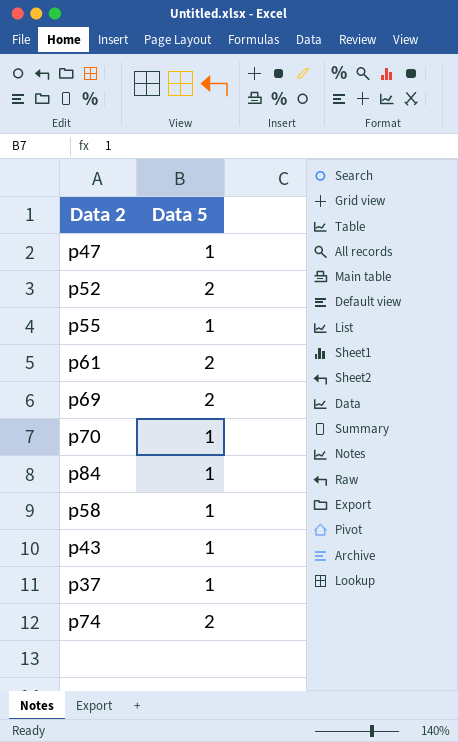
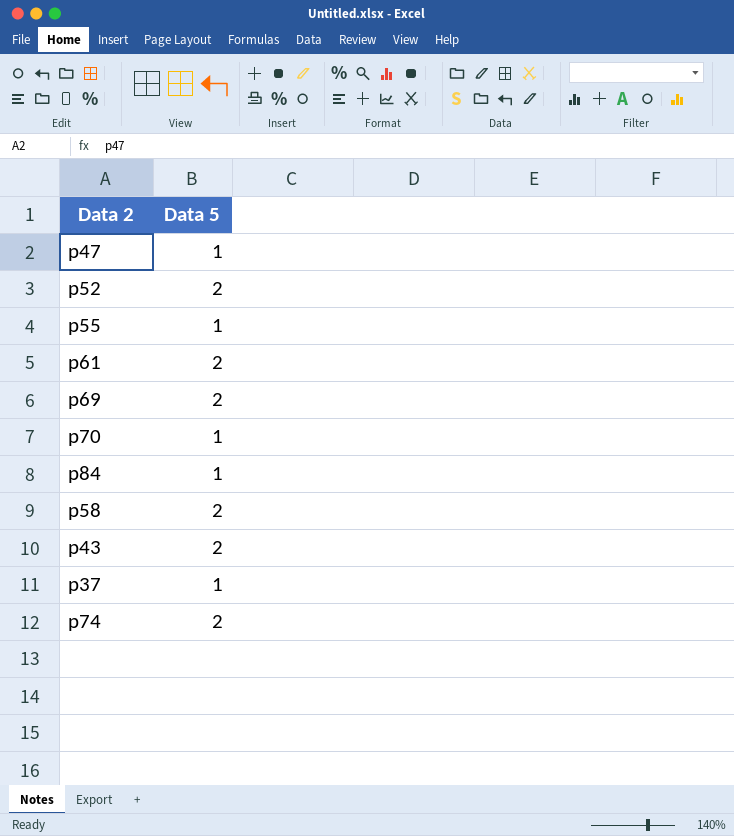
p58 | Data 5: 1 -> 2
p43 | Data 5: 1 -> 2

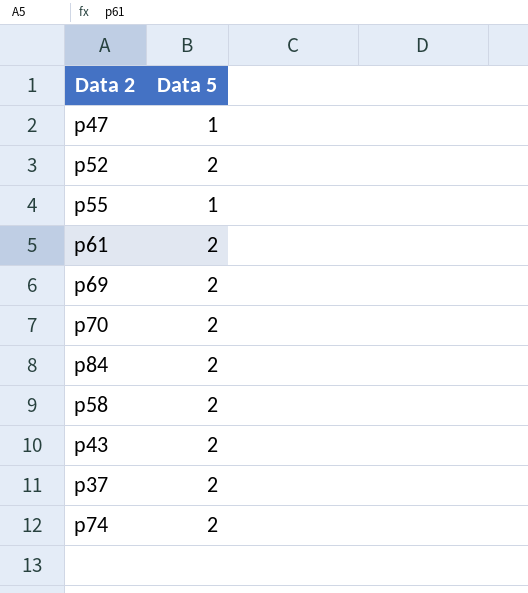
p70 | Data 5: 1 -> 2
p84 | Data 5: 1 -> 2
p37 | Data 5: 1 -> 2

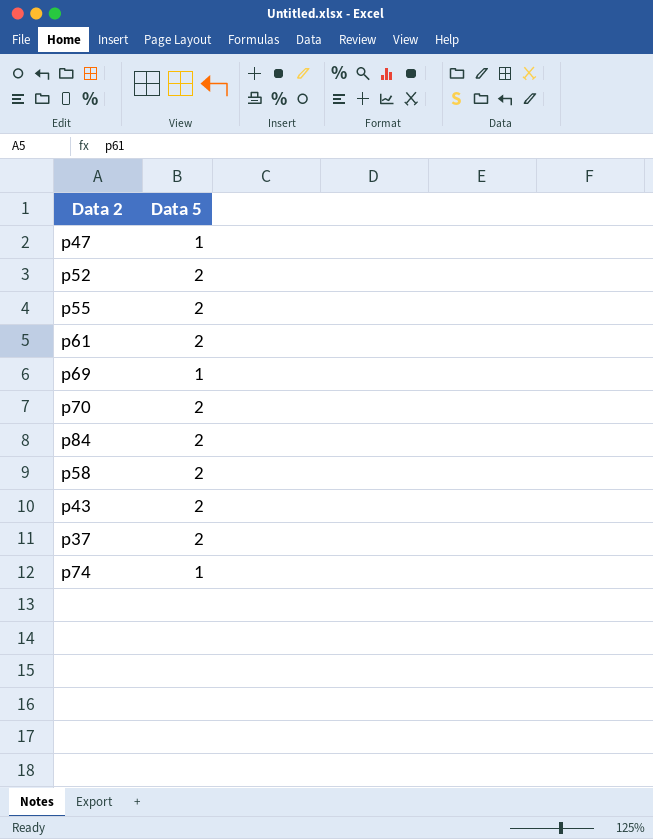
p55 | Data 5: 1 -> 2
p69 | Data 5: 2 -> 1
p74 | Data 5: 2 -> 1

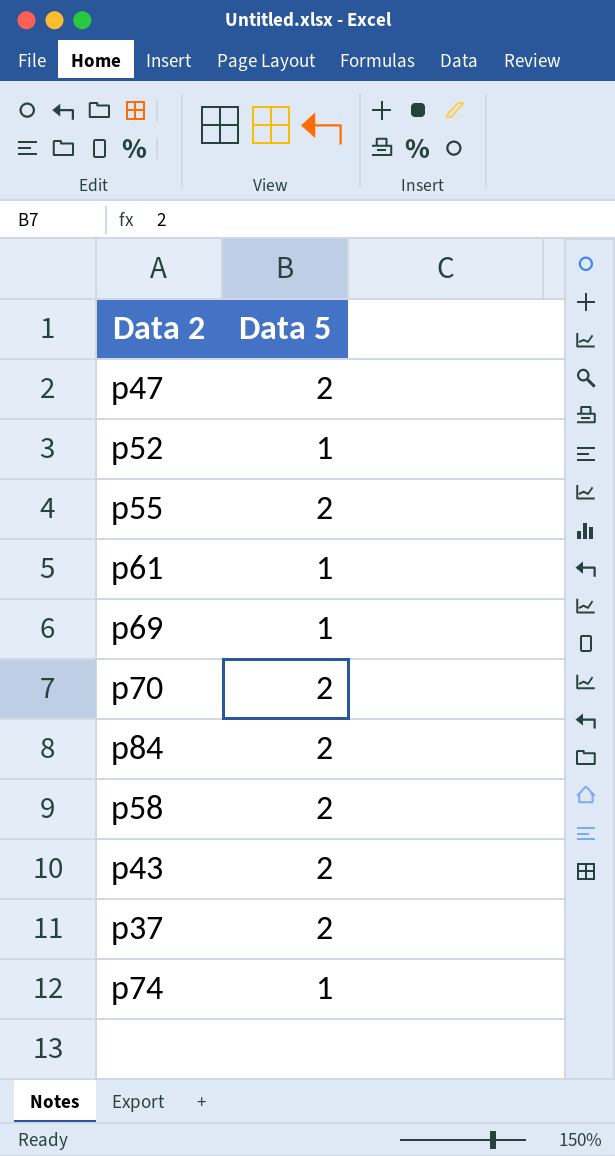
p47 | Data 5: 1 -> 2
p52 | Data 5: 2 -> 1
p61 | Data 5: 2 -> 1

